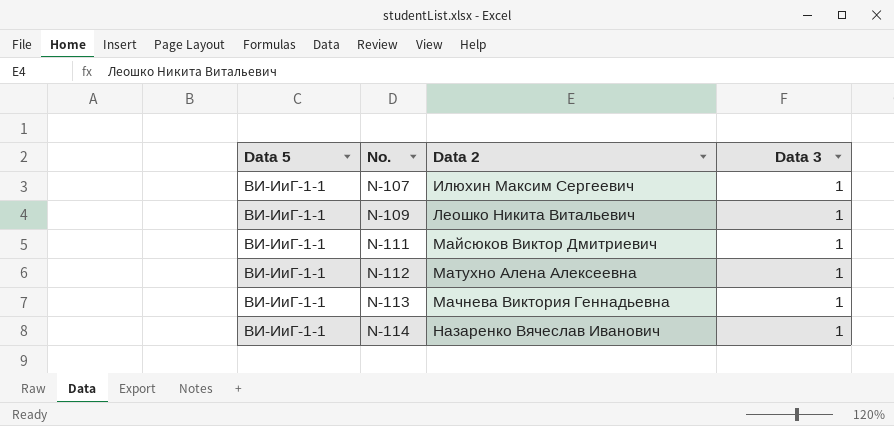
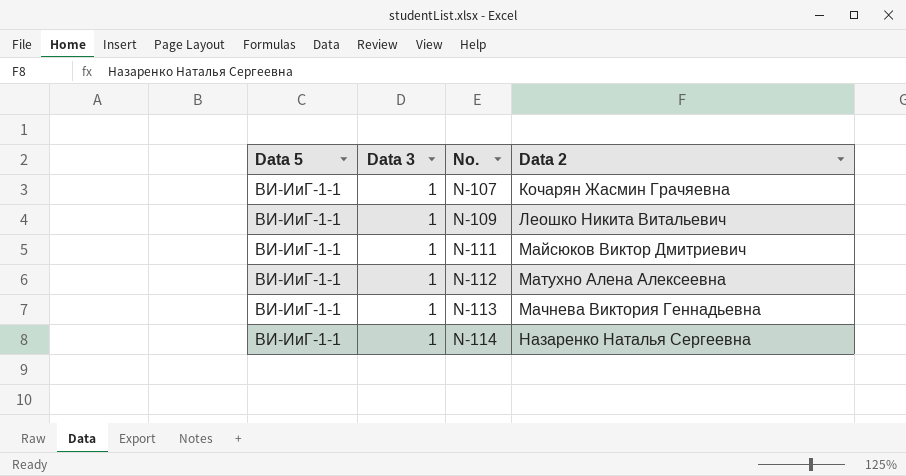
column Data 3 | position: 4 -> 2
N-107 | Data 2: Илюхин Максим Сергеевич -> Кочарян Жасмин Грачяевна
N-114 | Data 2: Назаренко Вячеслав Иванович -> Назаренко Наталья Сергеевна

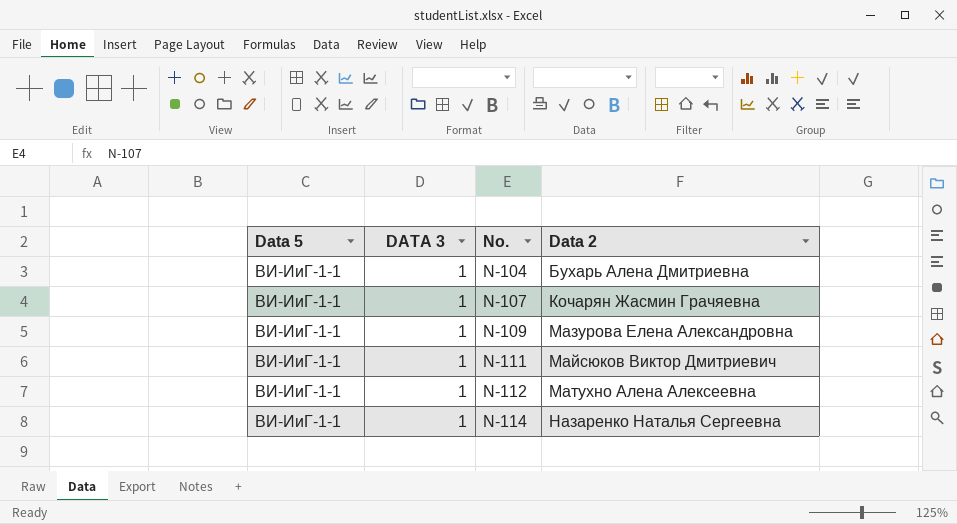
column name: Data 3 -> DATA 3
row N-113: BИ-ИиГ-1-1 | 1 | Мачнева Виктория Геннадьевна -> none
row N-104: none -> BИ-ИиГ-1-1 | 1 | Бухарь Алена Дмитриевна
N-109 | Data 2: Леошко Никита Витальевич -> Мазурова Елена Александровна

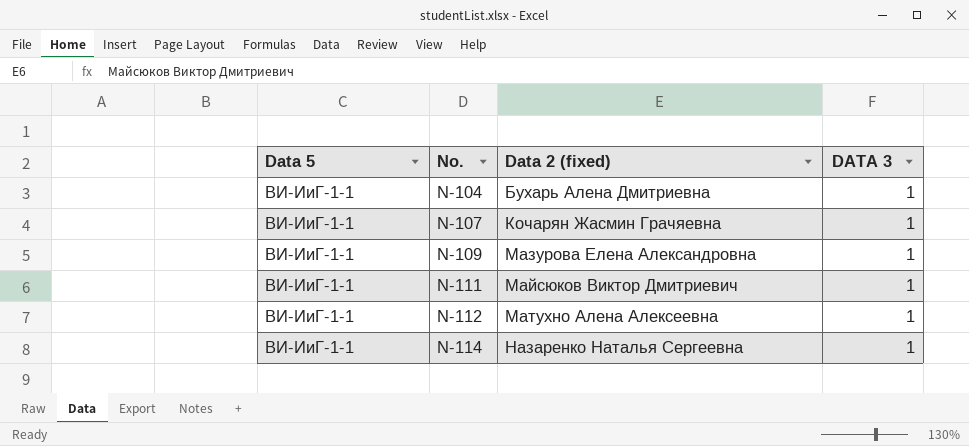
column name: Data 2 -> Data 2 (fixed)
column DATA 3 | position: 2 -> 4

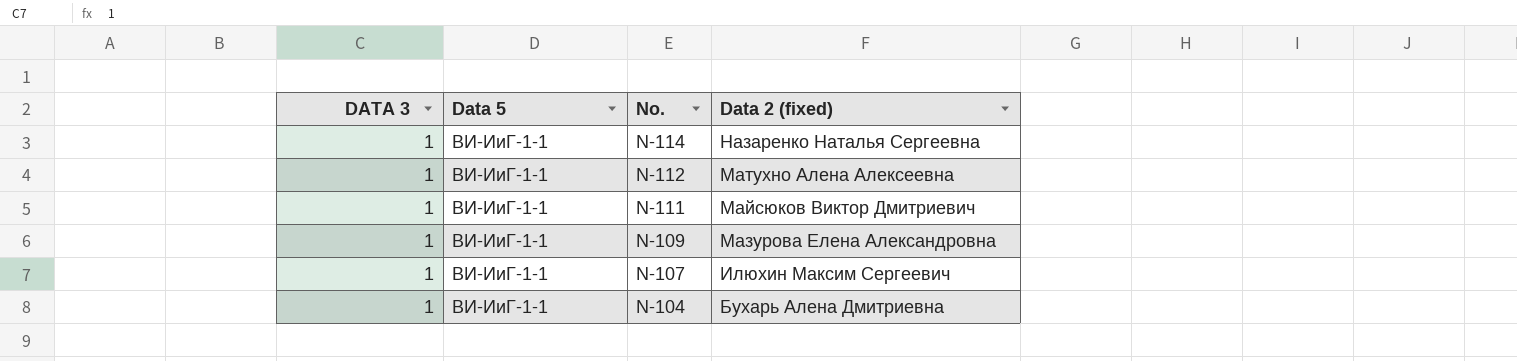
row order: No. ascending -> No. descending
column DATA 3 | position: 4 -> 1
N-107 | Data 2 (fixed): Кочарян Жасмин Грачяевна -> Илюхин Максим Сергеевич

